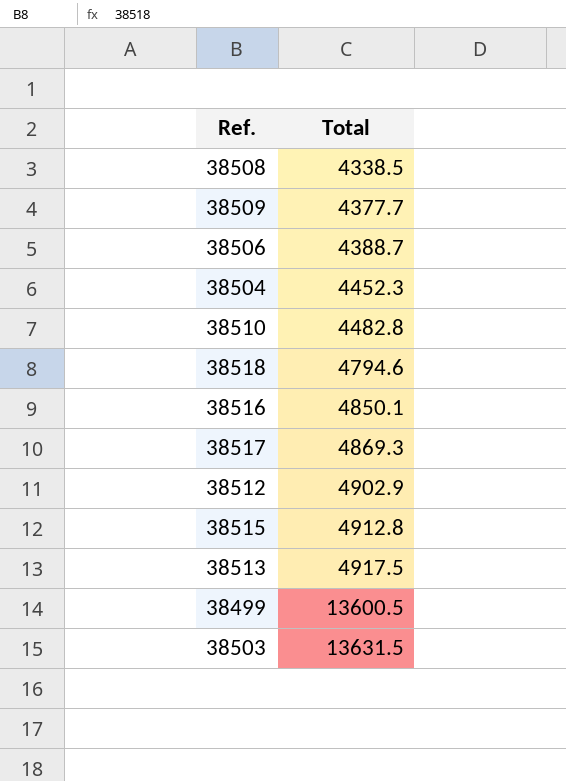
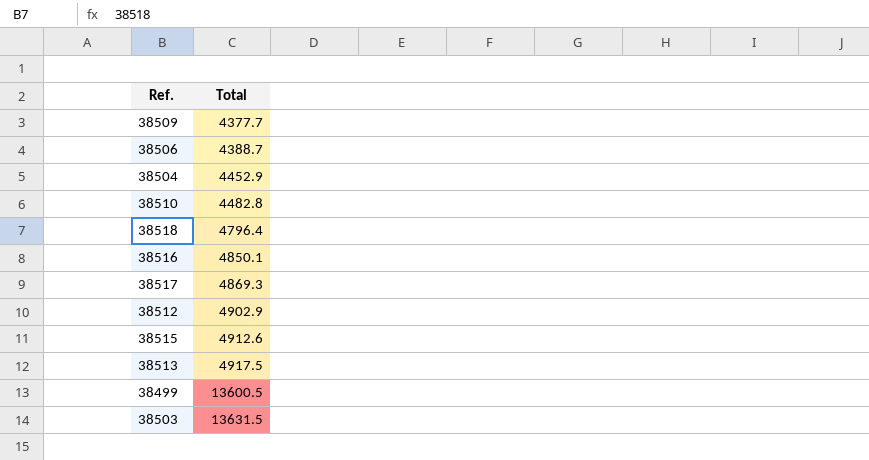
row 38508: 4338.5 -> none
38504 | Total: 4452.3 -> 4452.9
38518 | Total: 4794.6 -> 4796.4
38515 | Total: 4912.8 -> 4912.6

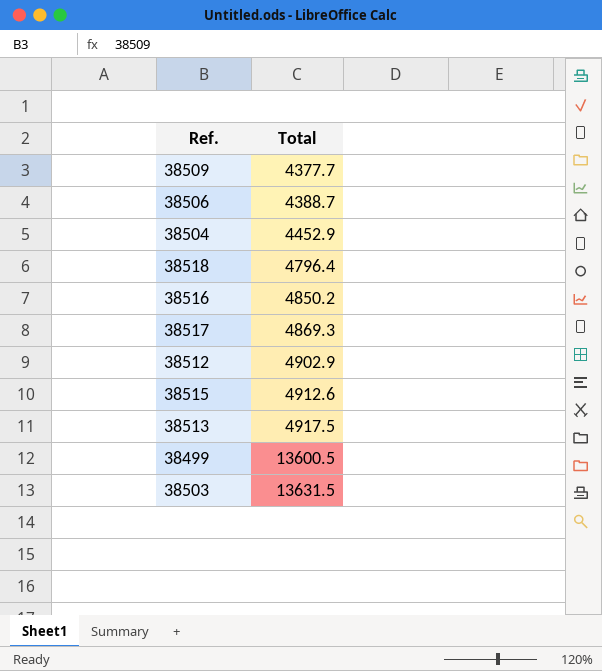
row 38510: 4482.8 -> none
38516 | Total: 4850.1 -> 4850.2

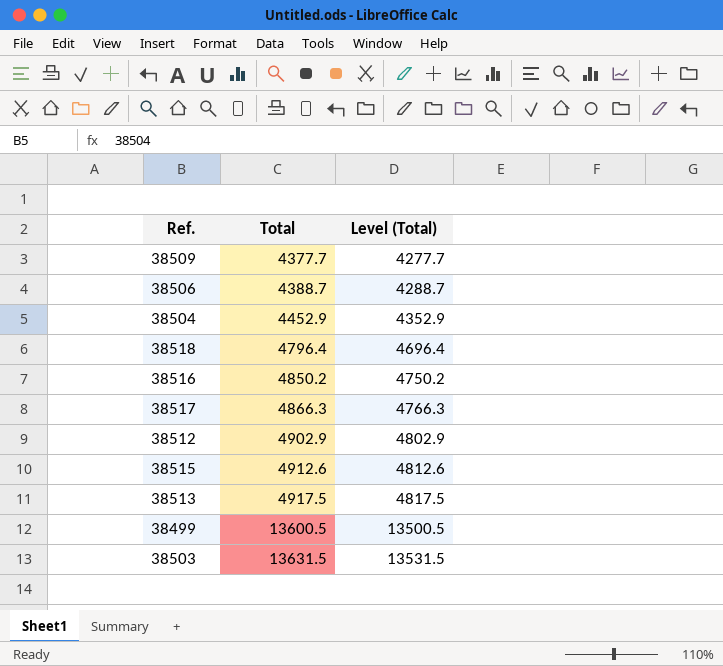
column Level (Total) | formula: none -> [Total] - 100
38517 | Total: 4869.3 -> 4866.3

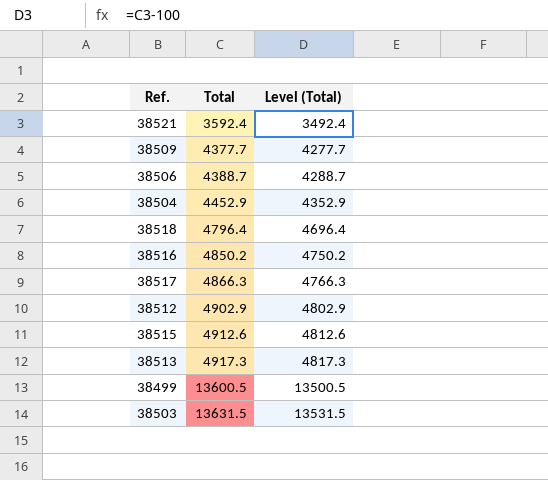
row 38521: none -> 3592.4 | 3492.4
38513 | Total: 4917.5 -> 4917.3
38513 | Level (Total): 4817.5 -> 4817.3

